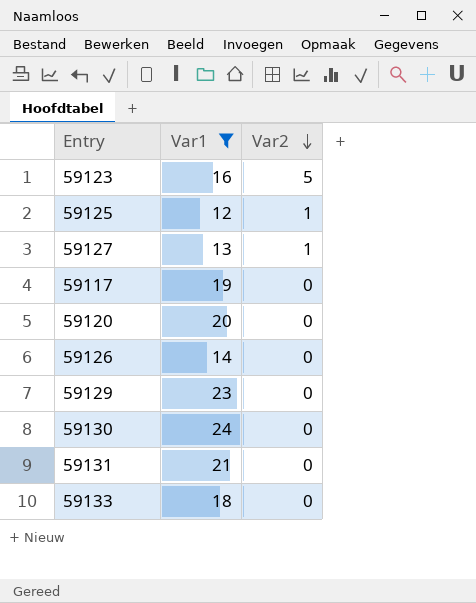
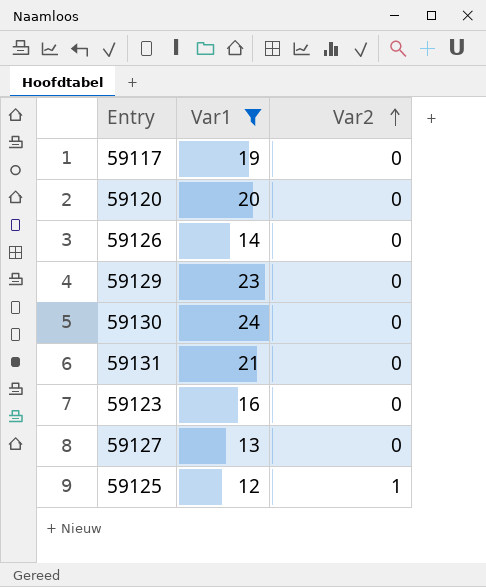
row order: Var2 descending -> Var2 ascending
row 59133: 18 | 0 -> none
59123 | Var2: 5 -> 0
59127 | Var2: 1 -> 0

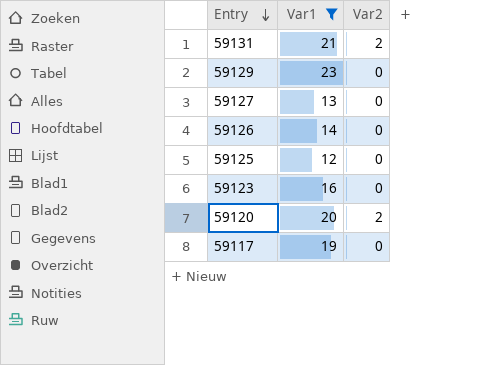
row order: Var2 ascending -> Entry descending
row 59130: 24 | 0 -> none
59131 | Var2: 0 -> 2
59125 | Var2: 1 -> 0
59120 | Var2: 0 -> 2

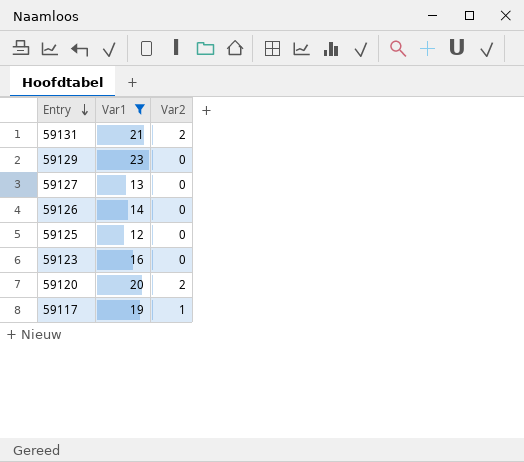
59117 | Var2: 0 -> 1

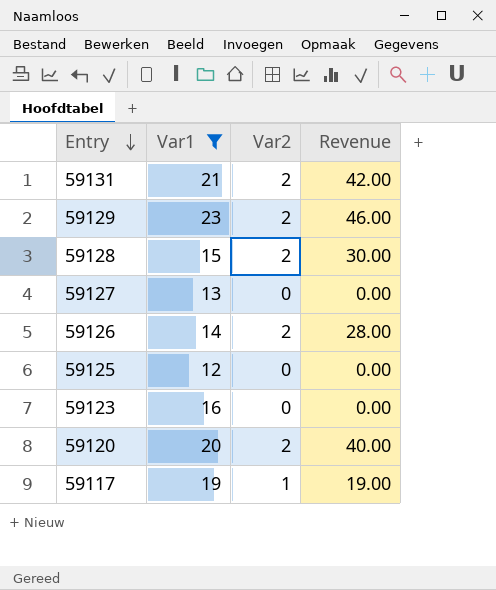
column Revenue | formula: none -> [Var1] * [Var2]
59129 | Var2: 0 -> 2
row 59128: none -> 15 | 2 | 30.00
59126 | Var2: 0 -> 2

